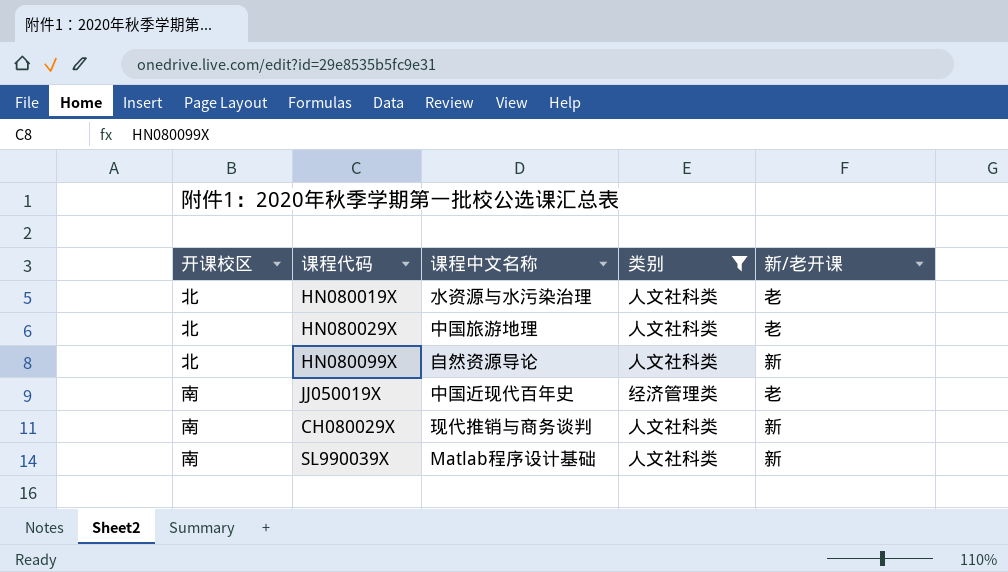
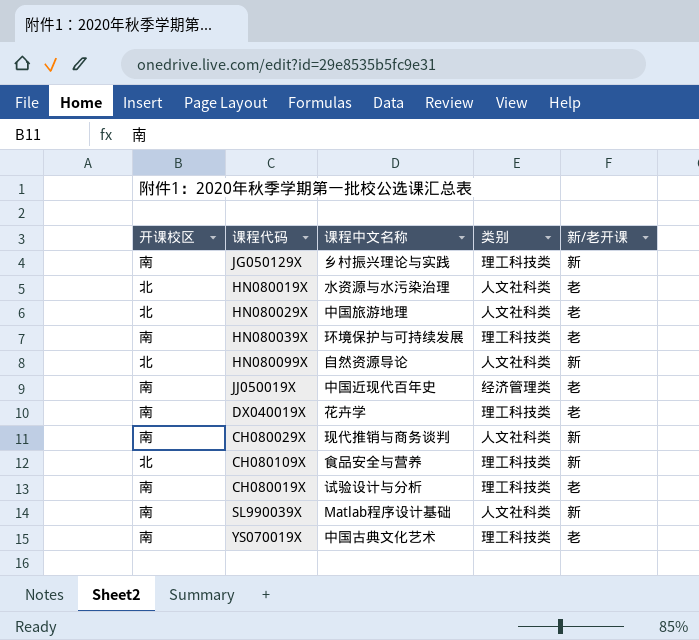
filter: 类别 != 理工科技类 -> none

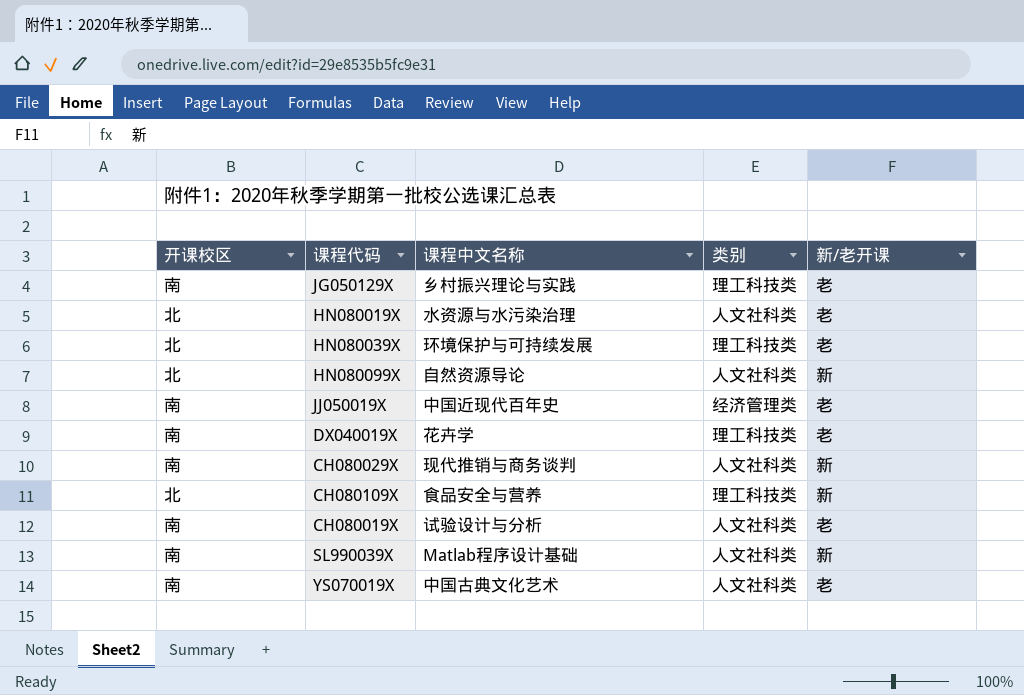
row HN080029X: 北 | 中国旅游地理 | 人文社科类 | 老 -> none
JG050129X | 新/老开课: 新 -> 老
HN080039X | 开课校区: 南 -> 北
CH080019X | 类别: 理工科技类 -> 人文社科类
YS070019X | 类别: 理工科技类 -> 人文社科类

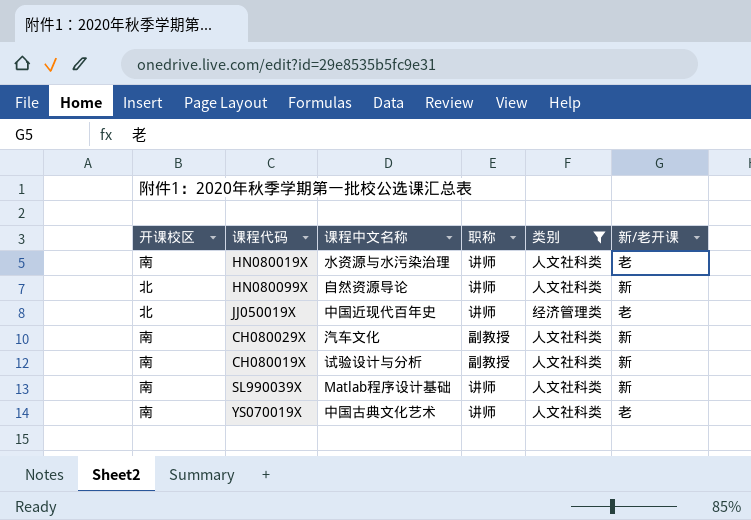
filter: none -> 类别 != 理工科技类
column 职称 | position: none -> 4
HN080019X | 开课校区: 北 -> 南
JJ050019X | 开课校区: 南 -> 北
CH080029X | 课程中文名称: 现代推销与商务谈判 -> 汽车文化
CH080019X | 新/老开课: 老 -> 新

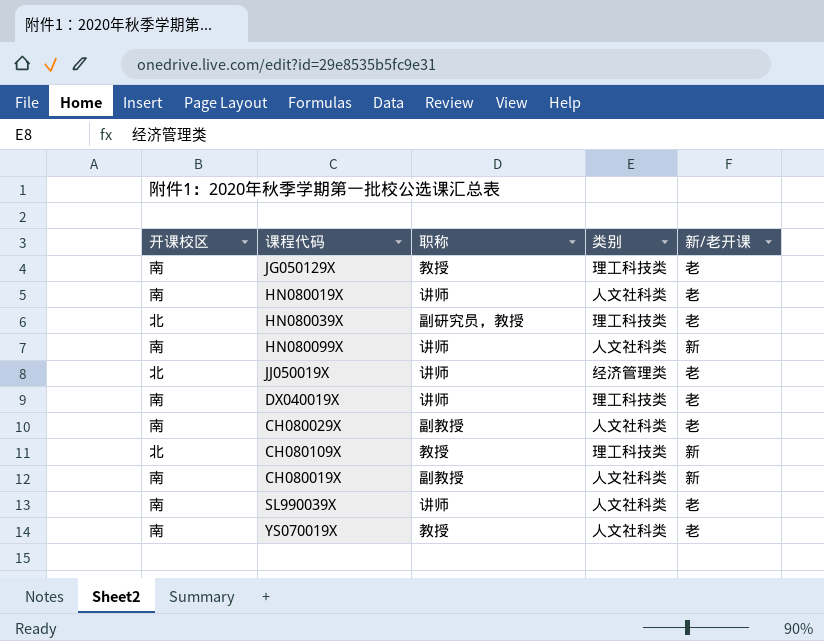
filter: 类别 != 理工科技类 -> none
column 课程中文名称 | position: 3 -> none
HN080099X | 开课校区: 北 -> 南
CH080029X | 新/老开课: 新 -> 老
SL990039X | 新/老开课: 新 -> 老
YS070019X | 职称: 讲师 -> 教授

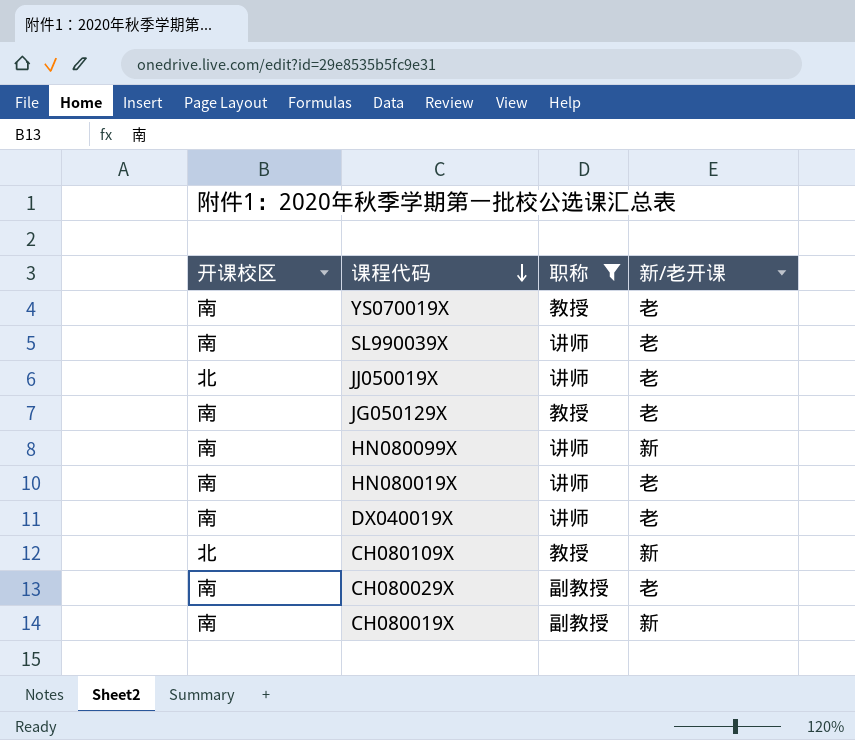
filter: none -> 职称 != 副研究员，教授
row order: none -> 课程代码 descending
column 类别 | position: 4 -> none

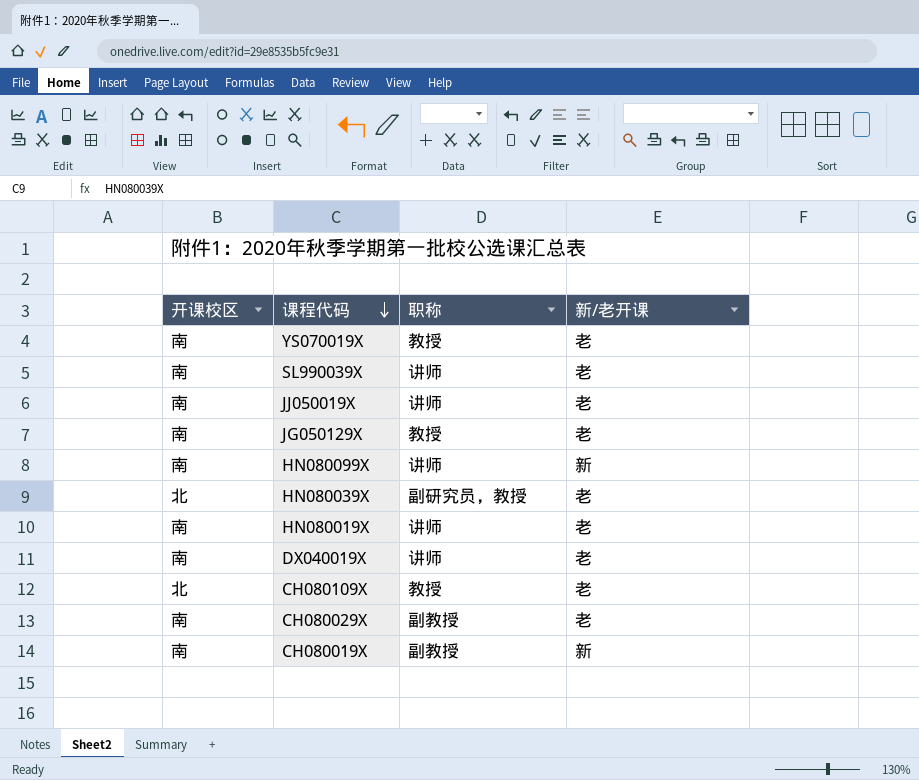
filter: 职称 != 副研究员，教授 -> none
JJ050019X | 开课校区: 北 -> 南
CH080109X | 新/老开课: 新 -> 老

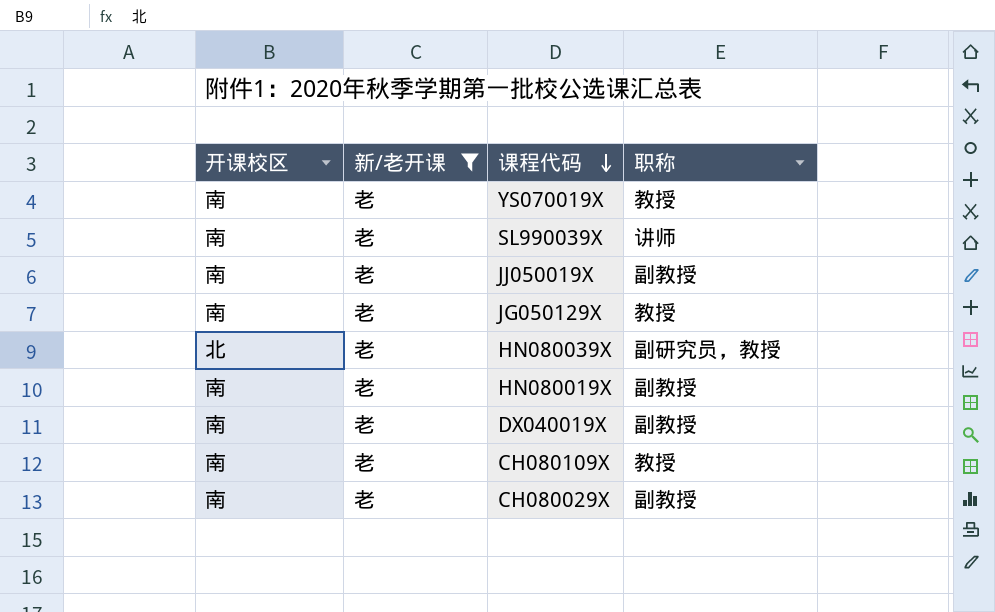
filter: none -> 新/老开课 = 老
column 新/老开课 | position: 4 -> 2
JJ050019X | 职称: 讲师 -> 副教授
HN080019X | 职称: 讲师 -> 副教授
DX040019X | 职称: 讲师 -> 副教授
CH080109X | 开课校区: 北 -> 南

